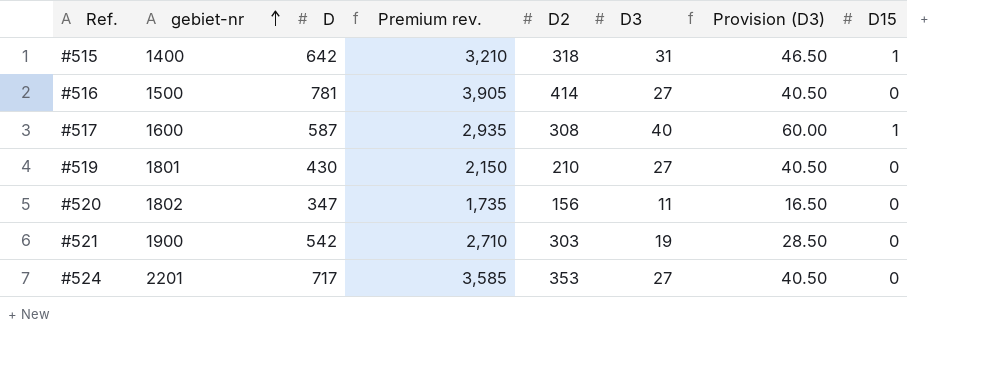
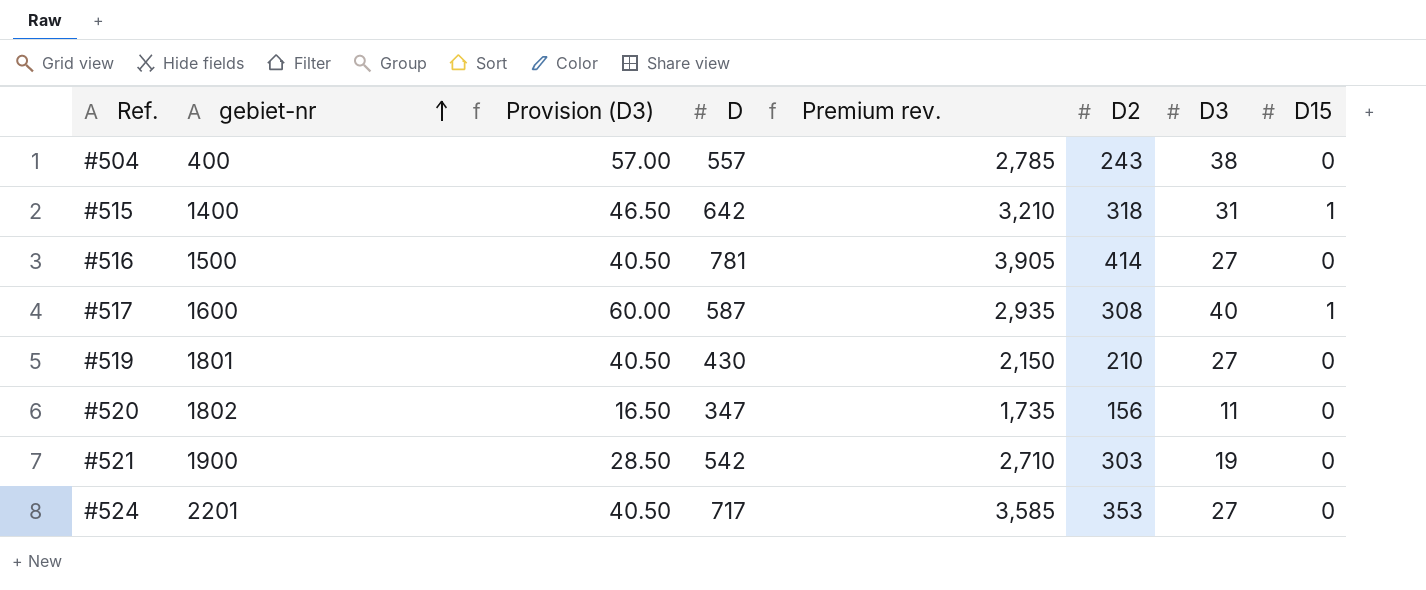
column Provision (D3) | position: 7 -> 3
row #504: none -> 400 | 57.00 | 557 | 2,785 | 243 | 38 | 0

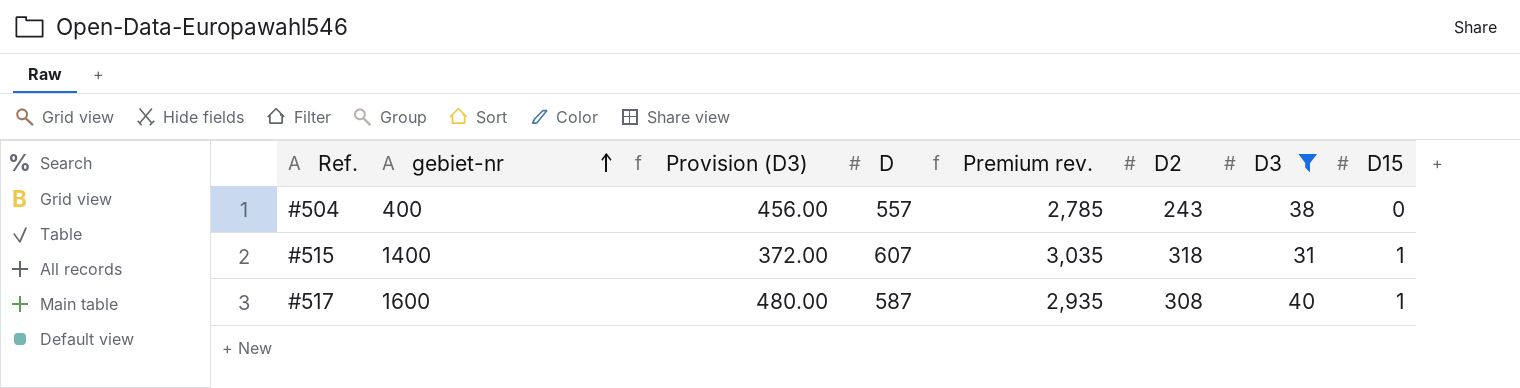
filter: none -> D3 >= 31
column Provision (D3) | formula: [D3] * 1.5 -> [D3] * 12
#515 | D: 642 -> 607
#515 | Premium rev.: 3,210 -> 3,035

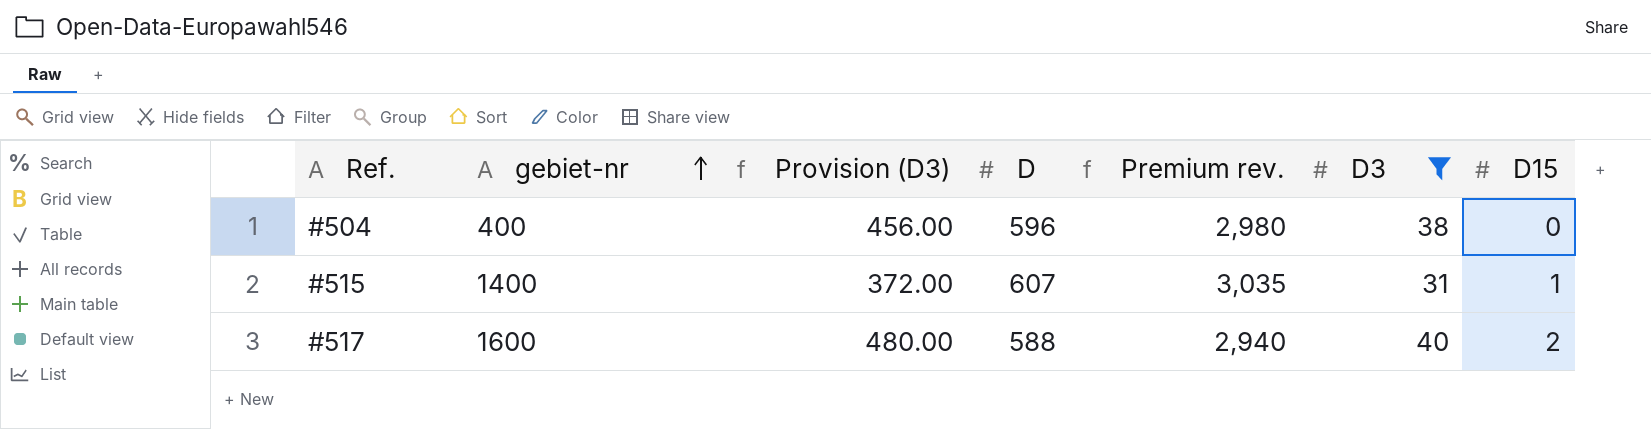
column D2 | position: 6 -> none
#504 | D: 557 -> 596
#504 | Premium rev.: 2,785 -> 2,980
#517 | D: 587 -> 588
#517 | Premium rev.: 2,935 -> 2,940
#517 | D15: 1 -> 2

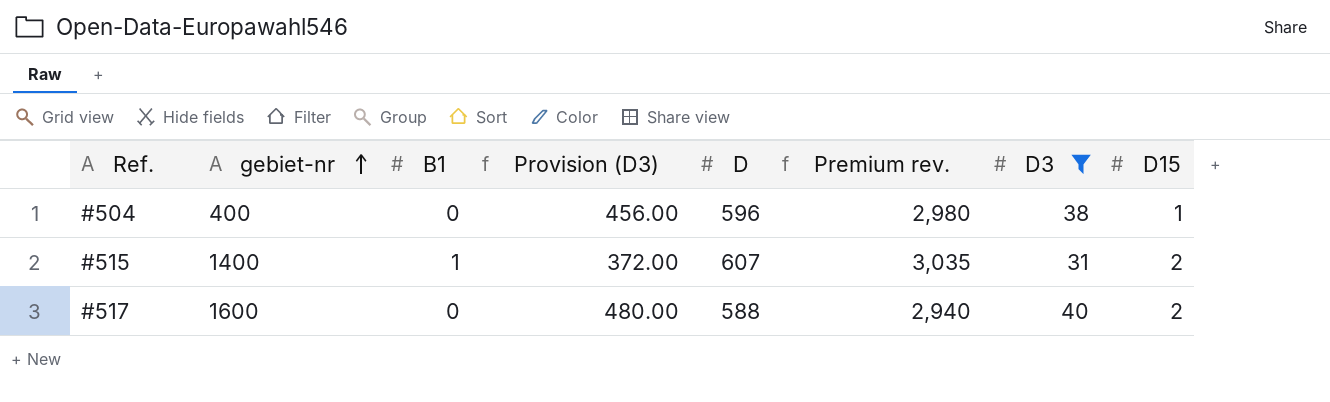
column B1 | position: none -> 3
#504 | D15: 0 -> 1
#515 | D15: 1 -> 2

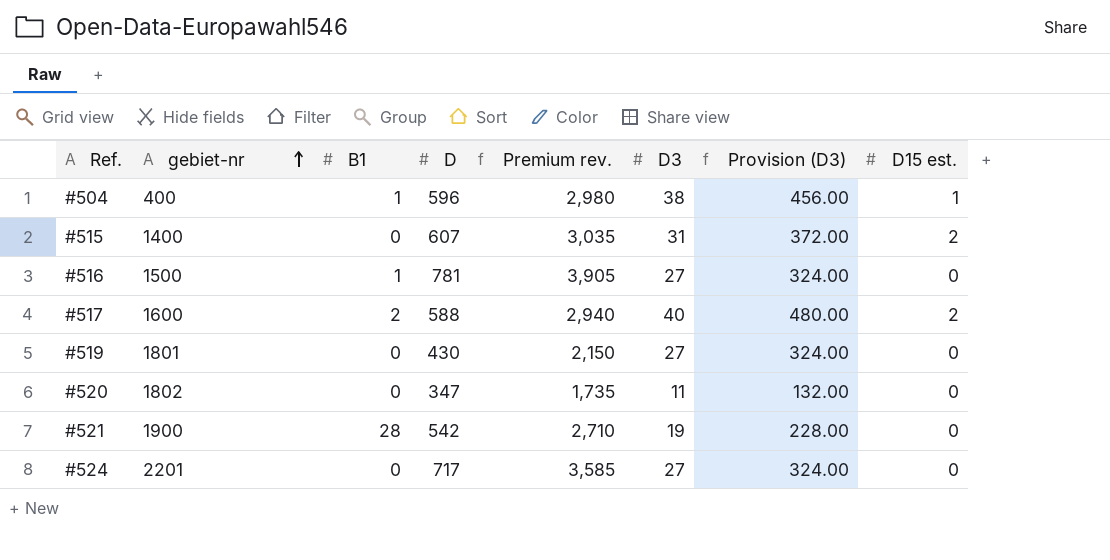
filter: D3 >= 31 -> none
column Provision (D3) | position: 4 -> 7
column name: D15 -> D15 est.
#504 | B1: 0 -> 1
#515 | B1: 1 -> 0
#517 | B1: 0 -> 2

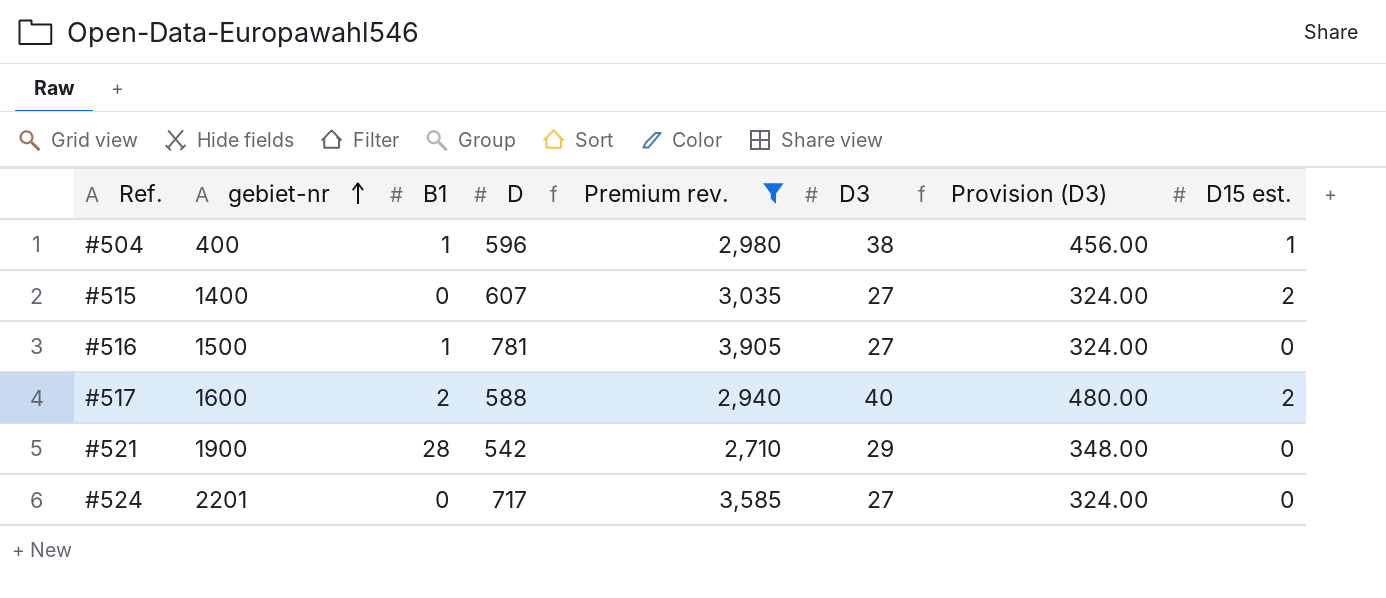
filter: none -> Premium rev. >= 2,710
#515 | D3: 31 -> 27
#515 | Provision (D3): 372.00 -> 324.00
#521 | D3: 19 -> 29
#521 | Provision (D3): 228.00 -> 348.00

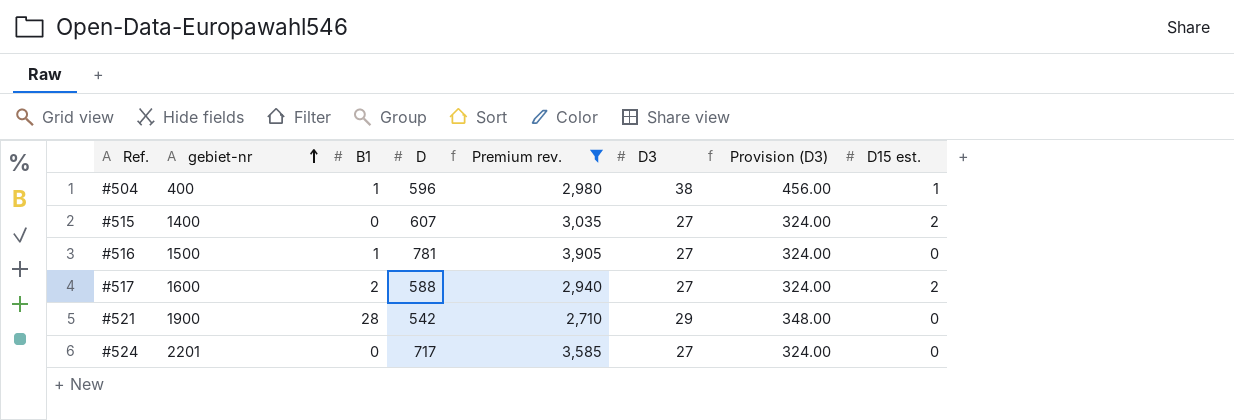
#517 | D3: 40 -> 27
#517 | Provision (D3): 480.00 -> 324.00

